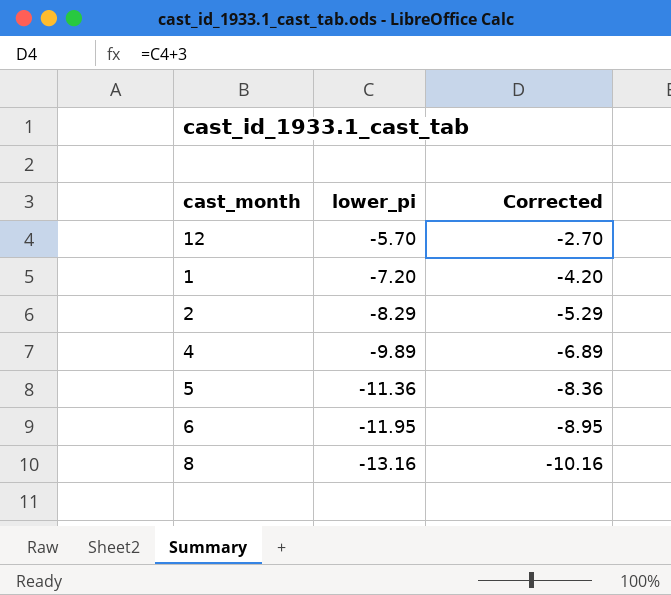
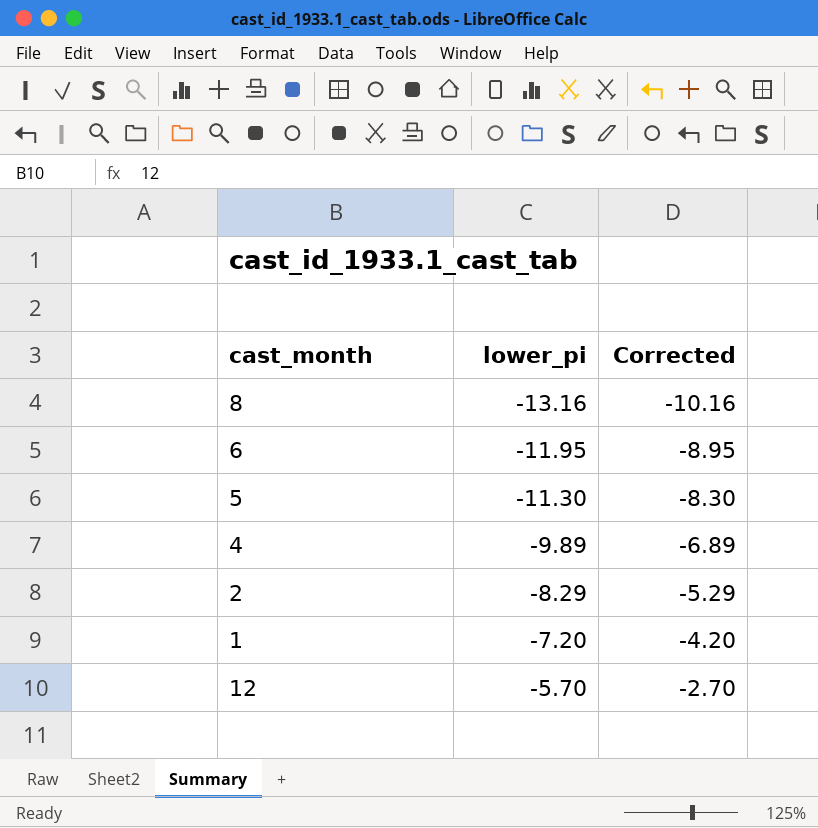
row order: lower_pi descending -> lower_pi ascending
5 | lower_pi: -11.36 -> -11.30
5 | Corrected: -8.36 -> -8.30

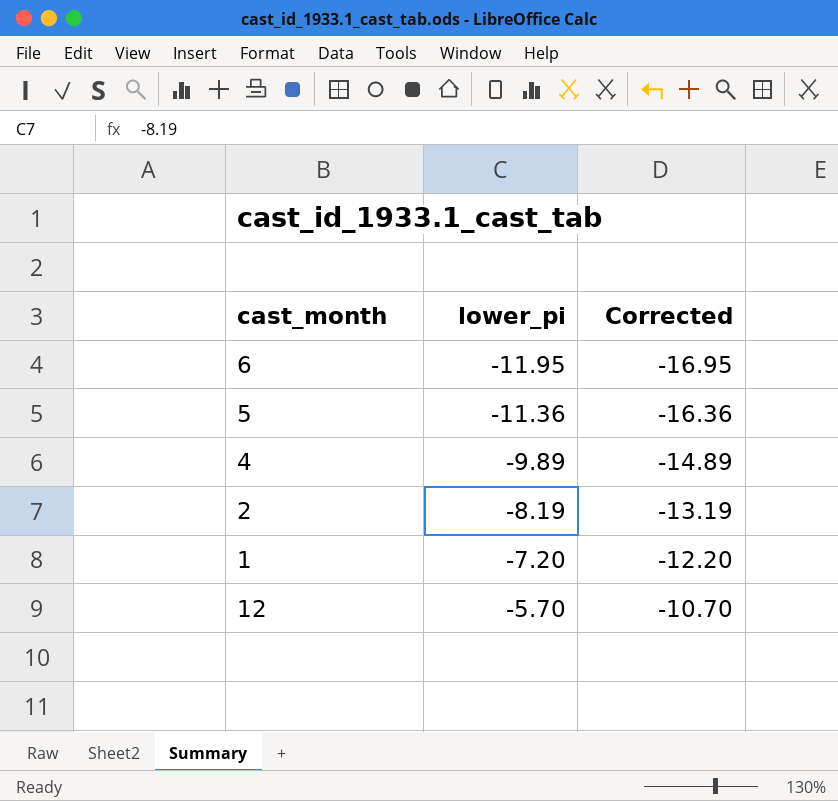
column Corrected | formula: [lower_pi] + 3 -> [lower_pi] - 5
row 8: -13.16 | -10.16 -> none
5 | lower_pi: -11.30 -> -11.36
2 | lower_pi: -8.29 -> -8.19

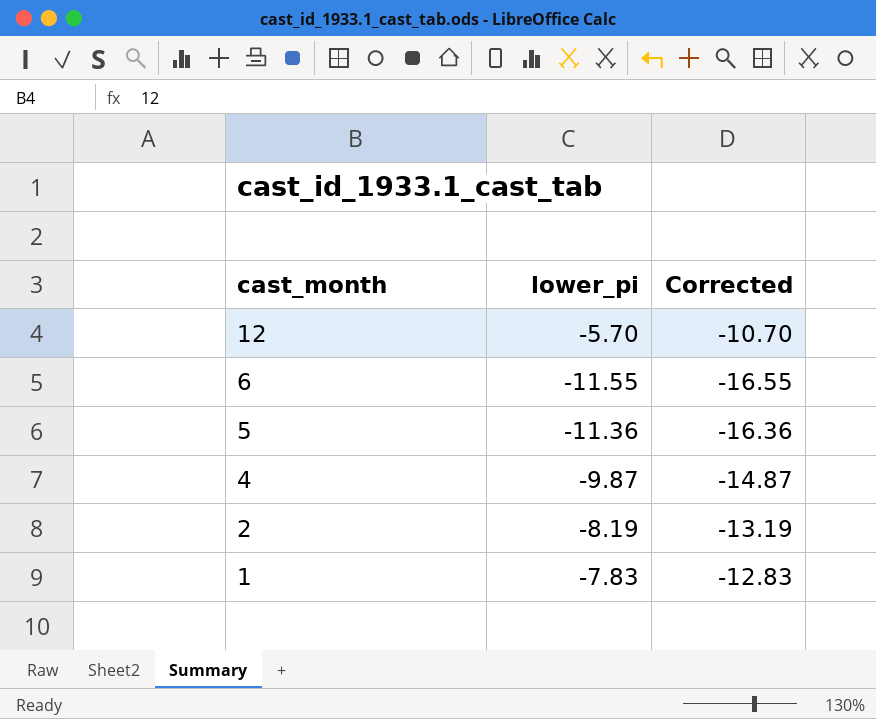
row order: lower_pi ascending -> cast_month descending
6 | lower_pi: -11.95 -> -11.55
6 | Corrected: -16.95 -> -16.55
4 | lower_pi: -9.89 -> -9.87
4 | Corrected: -14.89 -> -14.87
1 | lower_pi: -7.20 -> -7.83
1 | Corrected: -12.20 -> -12.83

